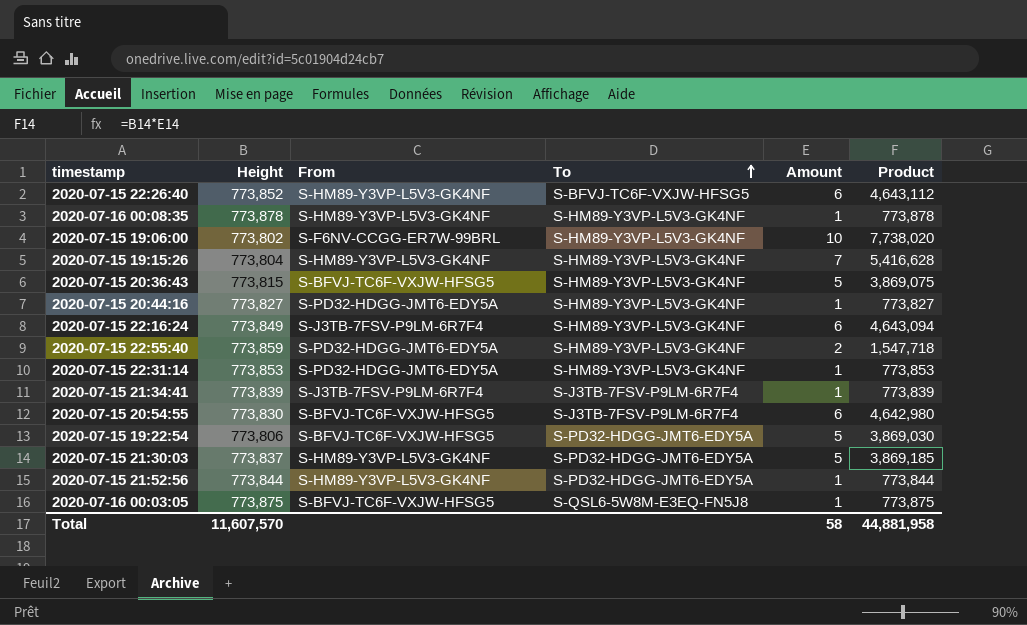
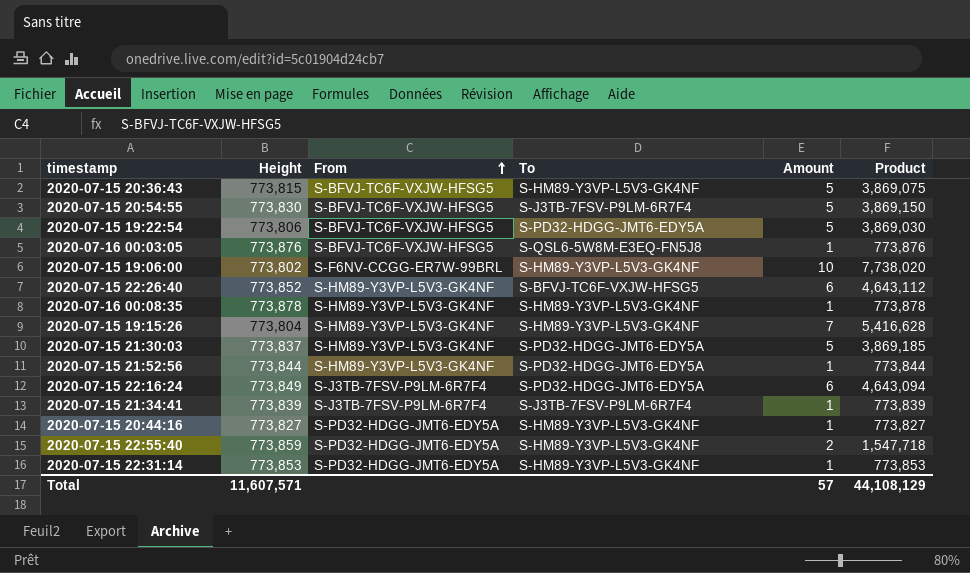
row order: To ascending -> From ascending
2020-07-15 20:54:55 | Amount: 6 -> 5
2020-07-15 20:54:55 | Product: 4,642,980 -> 3,869,150
2020-07-16 00:03:05 | Height: 773,875 -> 773,876
2020-07-16 00:03:05 | Product: 773,875 -> 773,876
2020-07-15 22:16:24 | To: S-HM89-Y3VP-L5V3-GK4NF -> S-PD32-HDGG-JMT6-EDY5A
Total | Height: 11,607,570 -> 11,607,571
Total | Amount: 58 -> 57
Total | Product: 44,881,958 -> 44,108,129

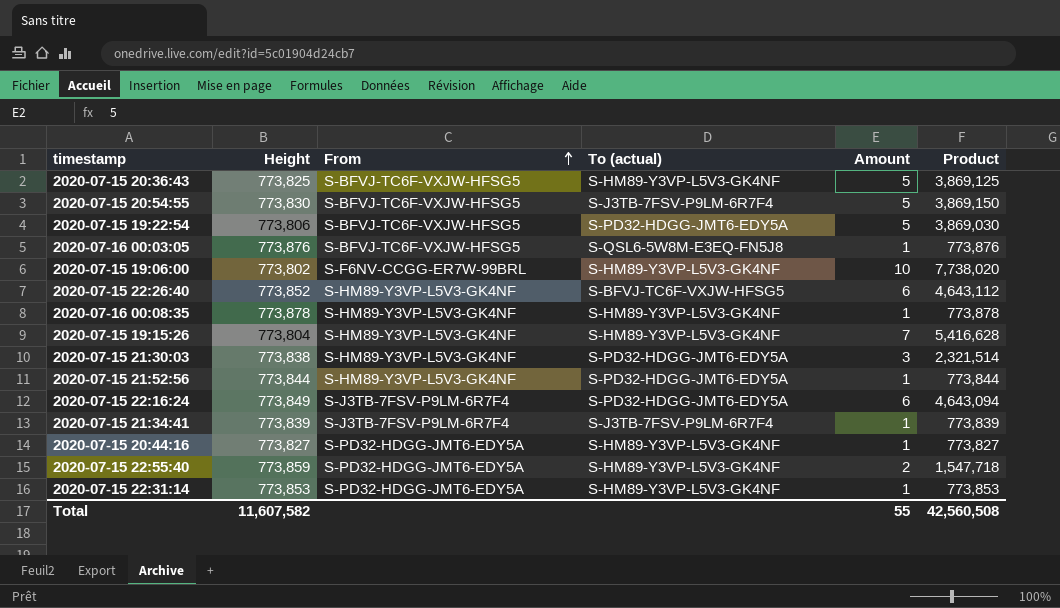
column name: To -> To (actual)
2020-07-15 20:36:43 | Height: 773,815 -> 773,825
2020-07-15 20:36:43 | Product: 3,869,075 -> 3,869,125
2020-07-15 21:30:03 | Height: 773,837 -> 773,838
2020-07-15 21:30:03 | Amount: 5 -> 3
2020-07-15 21:30:03 | Product: 3,869,185 -> 2,321,514
Total | Height: 11,607,571 -> 11,607,582
Total | Amount: 57 -> 55
Total | Product: 44,108,129 -> 42,560,508

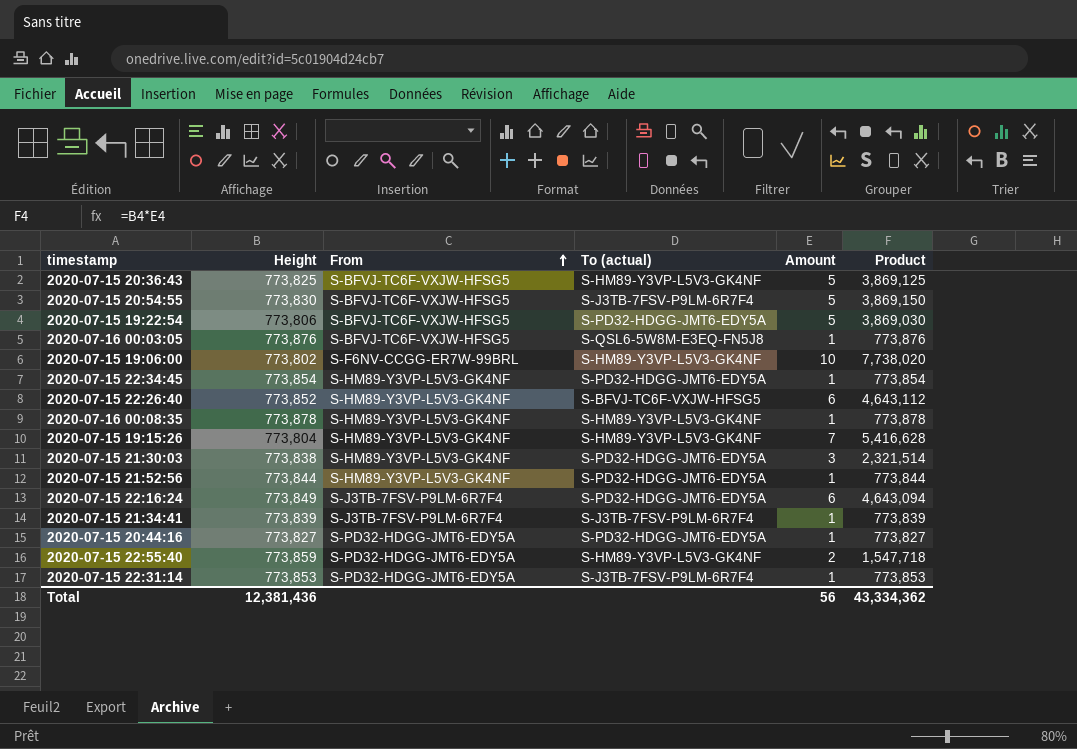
row 2020-07-15 22:34:45: none -> 773,854 | S-HM89-Y3VP-L5V3-GK4NF | S-PD32-HDGG-JMT6-EDY5A | 1 | 773,854
2020-07-15 20:44:16 | To (actual): S-HM89-Y3VP-L5V3-GK4NF -> S-PD32-HDGG-JMT6-EDY5A
2020-07-15 22:31:14 | To (actual): S-HM89-Y3VP-L5V3-GK4NF -> S-J3TB-7FSV-P9LM-6R7F4
Total | Height: 11,607,582 -> 12,381,436
Total | Amount: 55 -> 56
Total | Product: 42,560,508 -> 43,334,362

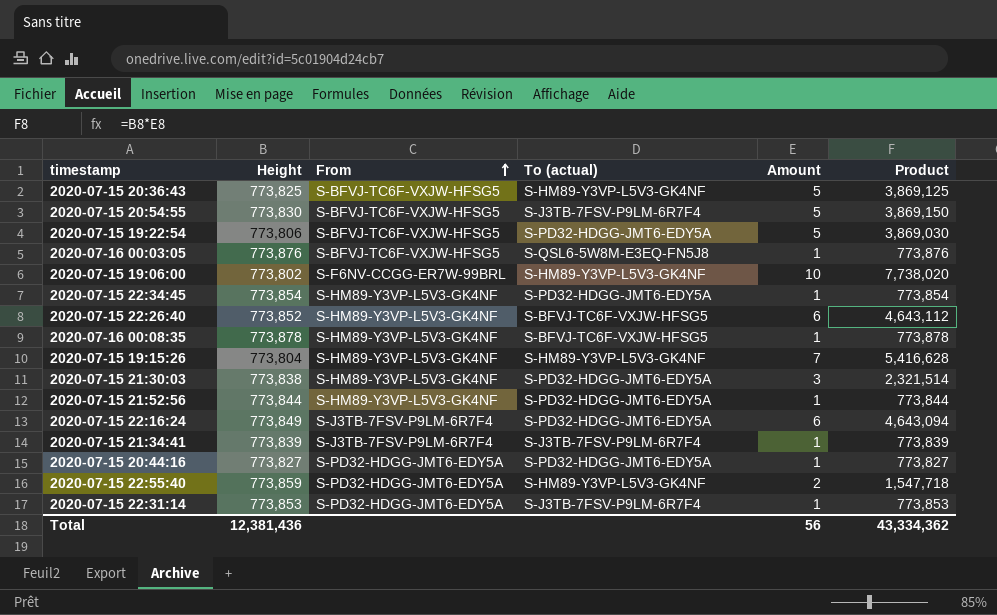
2020-07-16 00:08:35 | To (actual): S-HM89-Y3VP-L5V3-GK4NF -> S-BFVJ-TC6F-VXJW-HFSG5

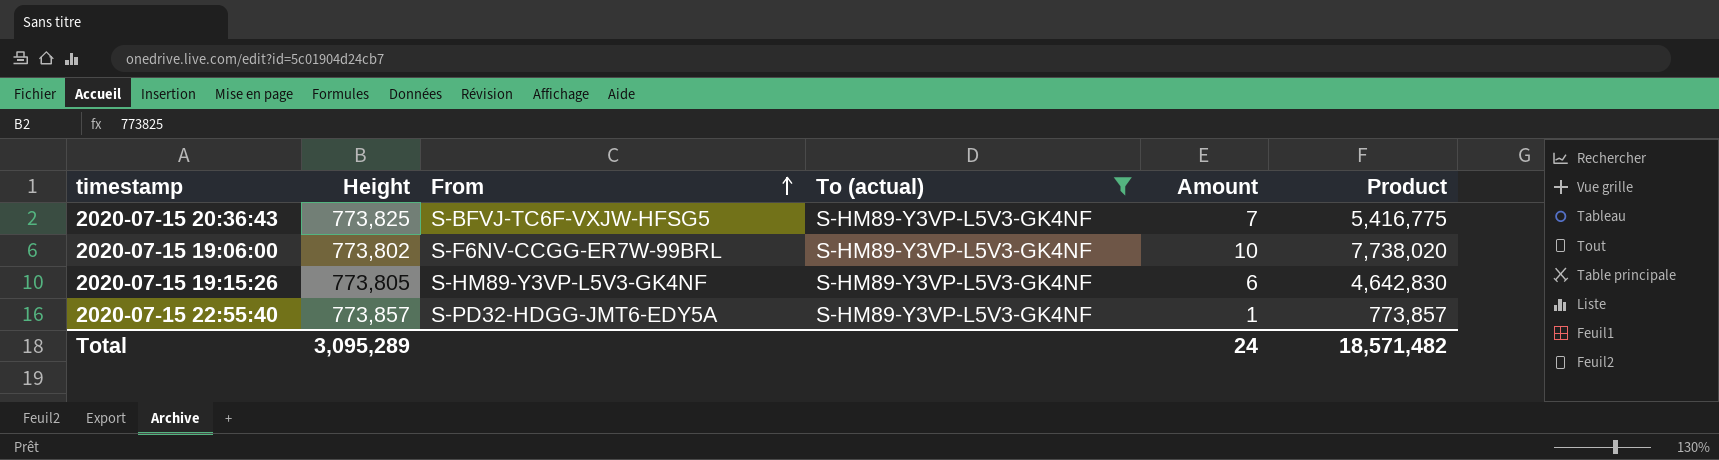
filter: none -> To (actual) = S-HM89-Y3VP-L5V3-GK4NF
2020-07-15 20:36:43 | Amount: 5 -> 7
2020-07-15 20:36:43 | Product: 3,869,125 -> 5,416,775
2020-07-15 19:15:26 | Height: 773,804 -> 773,805
2020-07-15 19:15:26 | Amount: 7 -> 6
2020-07-15 19:15:26 | Product: 5,416,628 -> 4,642,830
2020-07-15 22:55:40 | Height: 773,859 -> 773,857
2020-07-15 22:55:40 | Amount: 2 -> 1
2020-07-15 22:55:40 | Product: 1,547,718 -> 773,857
Total | Height: 12,381,436 -> 3,095,289
Total | Amount: 56 -> 24
Total | Product: 43,334,362 -> 18,571,482

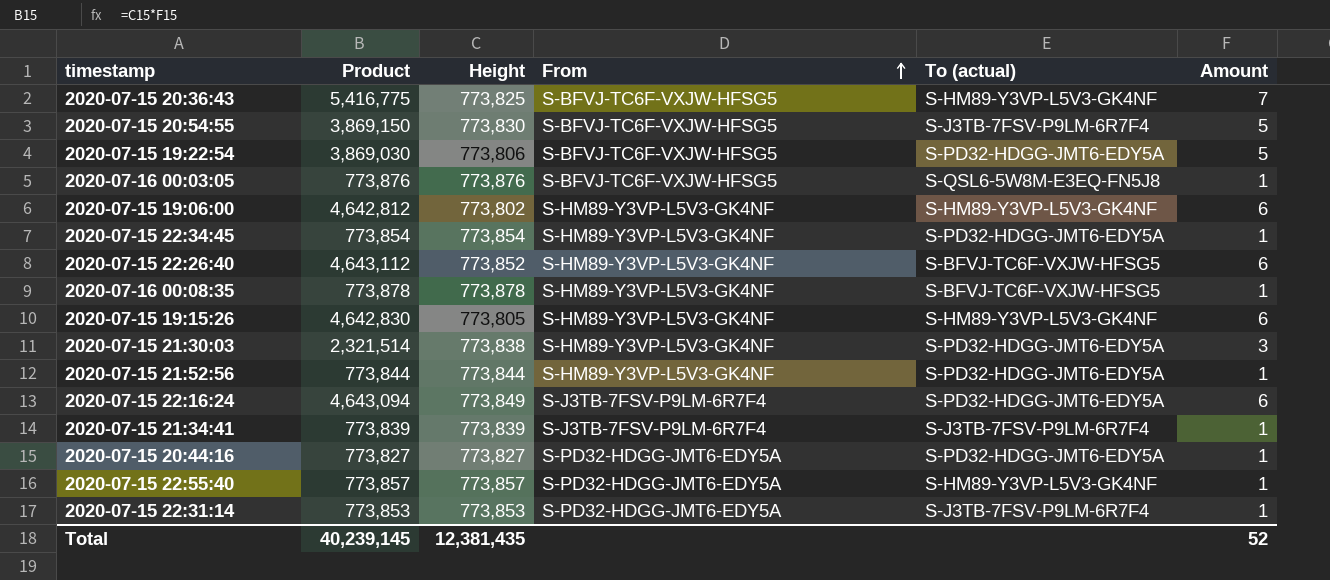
filter: To (actual) = S-HM89-Y3VP-L5V3-GK4NF -> none
column Product | position: 6 -> 2
2020-07-15 19:06:00 | Product: 7,738,020 -> 4,642,812
2020-07-15 19:06:00 | From: S-F6NV-CCGG-ER7W-99BRL -> S-HM89-Y3VP-L5V3-GK4NF
2020-07-15 19:06:00 | Amount: 10 -> 6
Total | Product: 18,571,482 -> 40,239,145
Total | Height: 3,095,289 -> 12,381,435
Total | Amount: 24 -> 52

